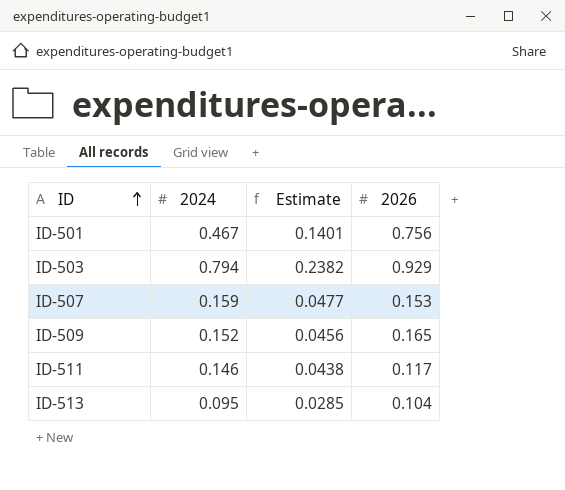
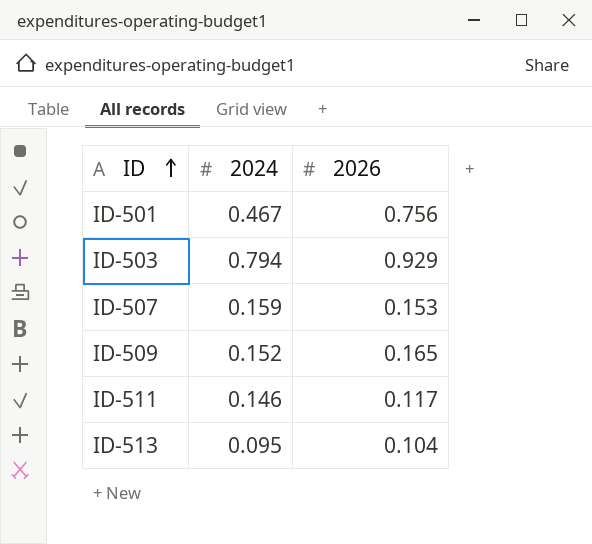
column Estimate | formula: [2024] * 0.3 -> none

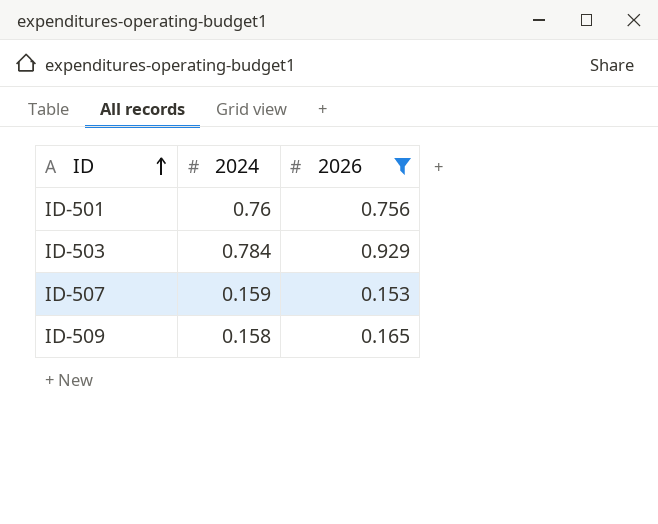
filter: none -> 2026 >= 0.153
ID-501 | 2024: 0.467 -> 0.76
ID-503 | 2024: 0.794 -> 0.784
ID-509 | 2024: 0.152 -> 0.158

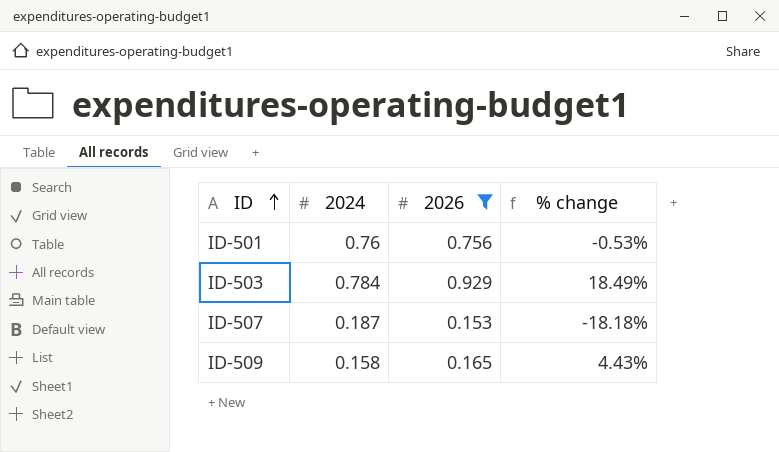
column % change | formula: none -> ([2026] - [2024]) / [2024]
ID-507 | 2024: 0.159 -> 0.187

